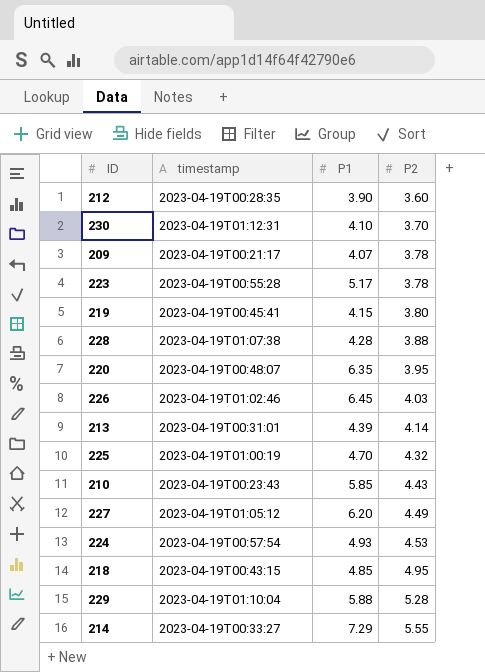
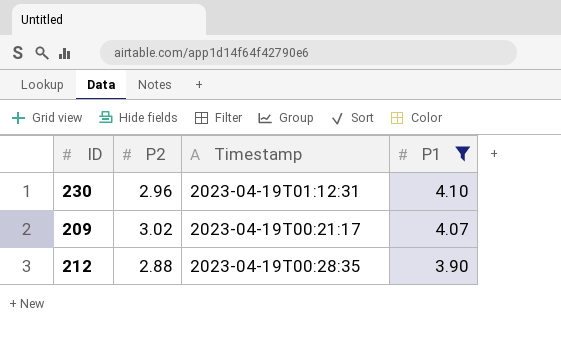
filter: none -> P1 <= 4.10
row order: P2 ascending -> P1 descending
column P2 | position: 4 -> 2
column name: timestamp -> Timestamp
230 | P2: 3.70 -> 2.96
209 | P2: 3.78 -> 3.02
212 | P2: 3.60 -> 2.88

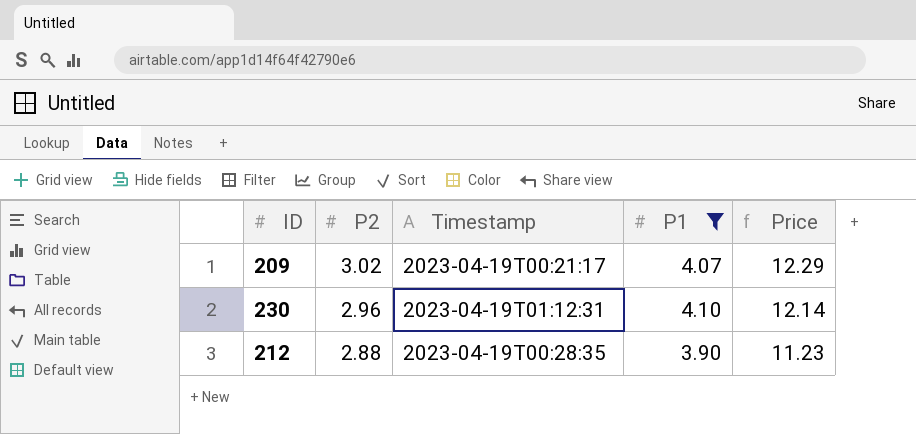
row order: P1 descending -> P2 descending
column Price | formula: none -> [P2] * [P1]

